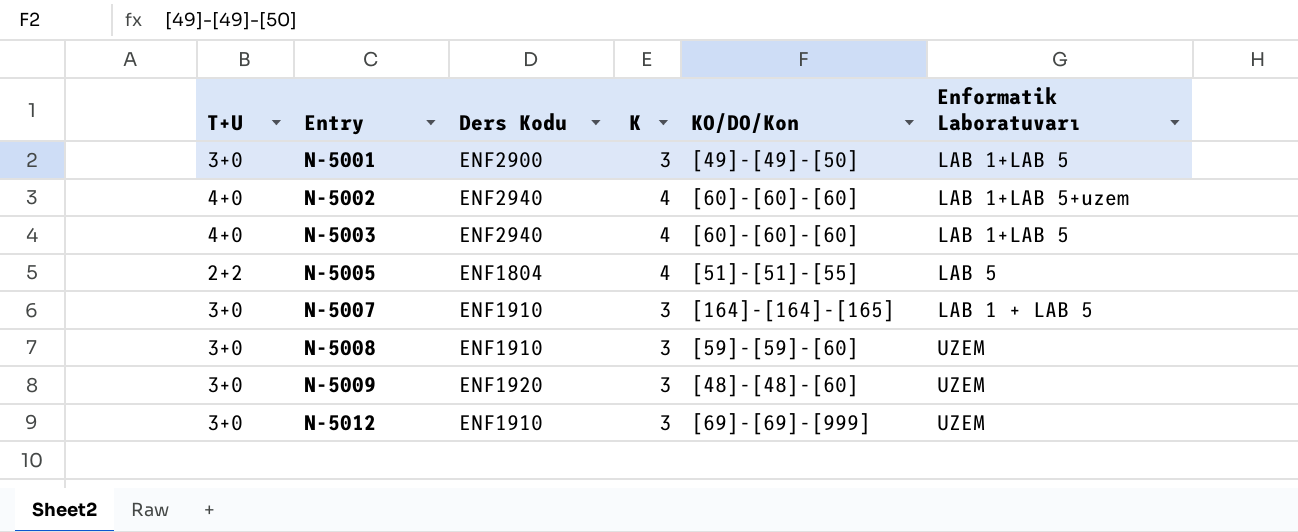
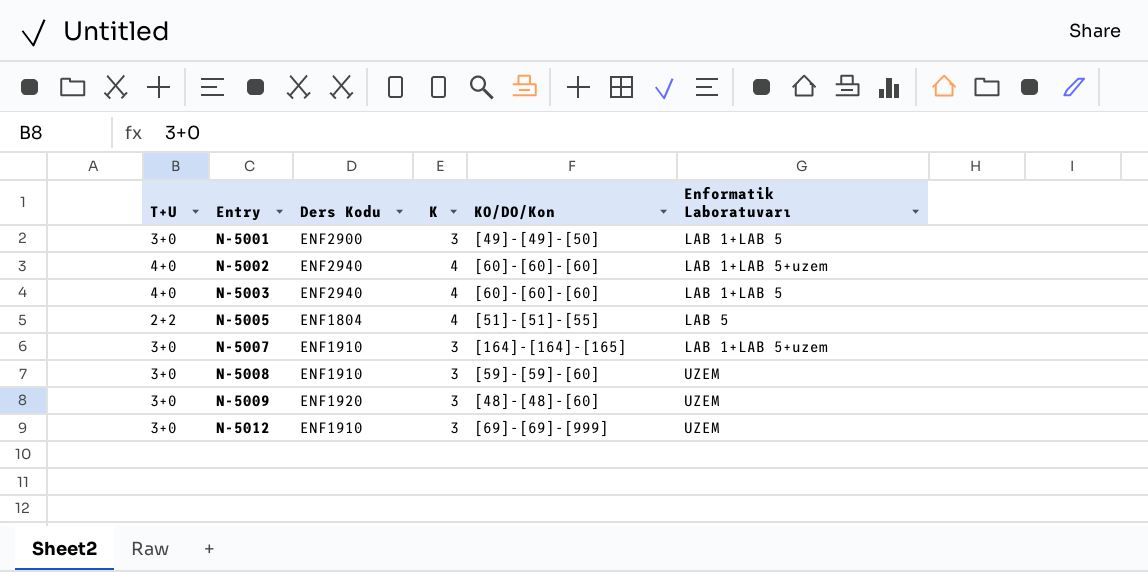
N-5007 | Enformatik Laboratuvarı: LAB 1 + LAB 5 -> LAB 1+LAB 5+uzem

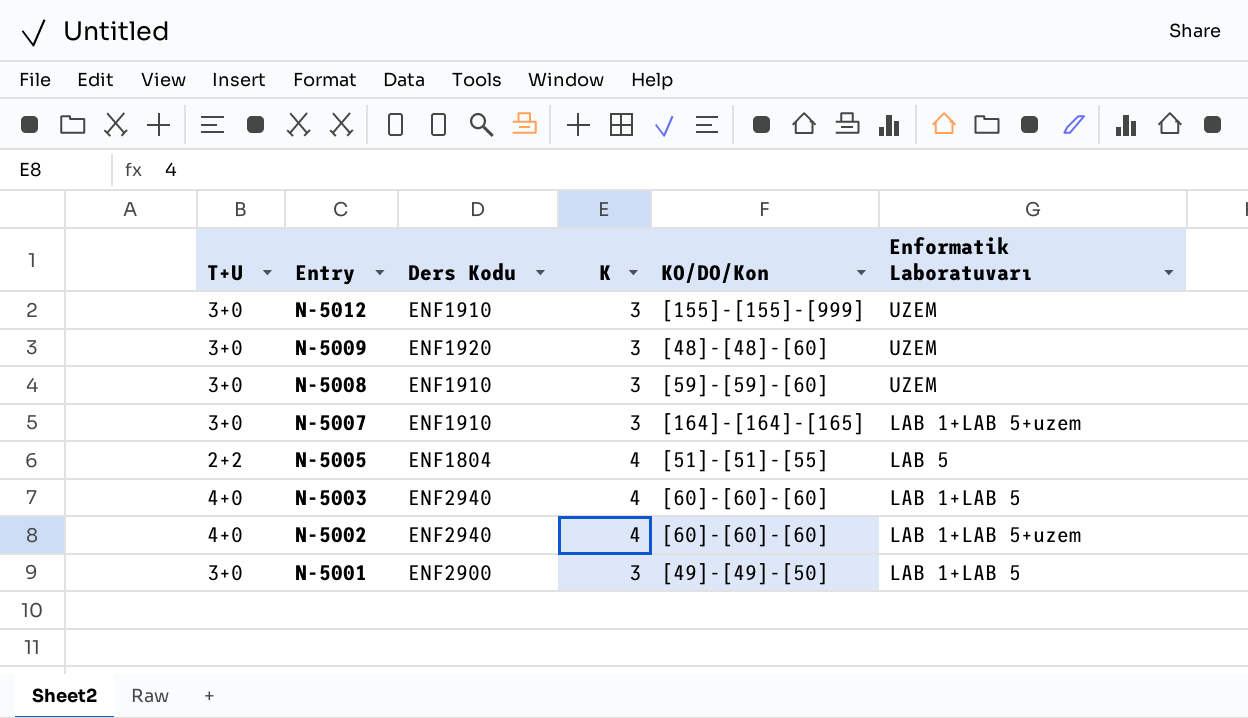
row order: Entry ascending -> Entry descending
N-5012 | KO/DO/Kon: [69]-[69]-[999] -> [155]-[155]-[999]

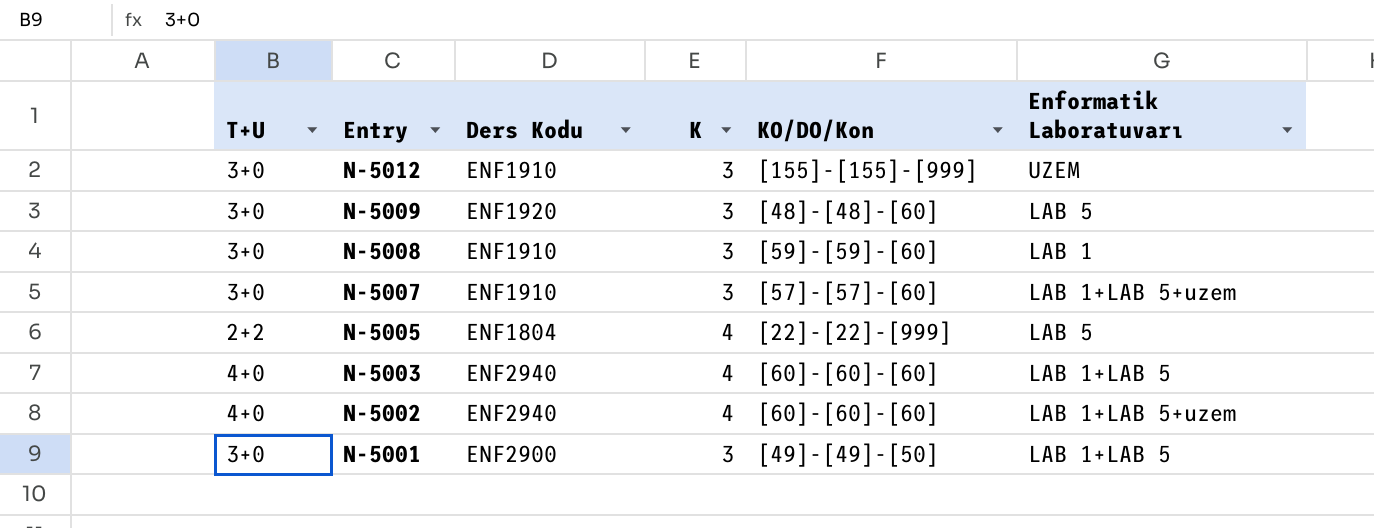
N-5009 | Enformatik Laboratuvarı: UZEM -> LAB 5
N-5008 | Enformatik Laboratuvarı: UZEM -> LAB 1
N-5007 | KO/DO/Kon: [164]-[164]-[165] -> [57]-[57]-[60]
N-5005 | KO/DO/Kon: [51]-[51]-[55] -> [22]-[22]-[999]

